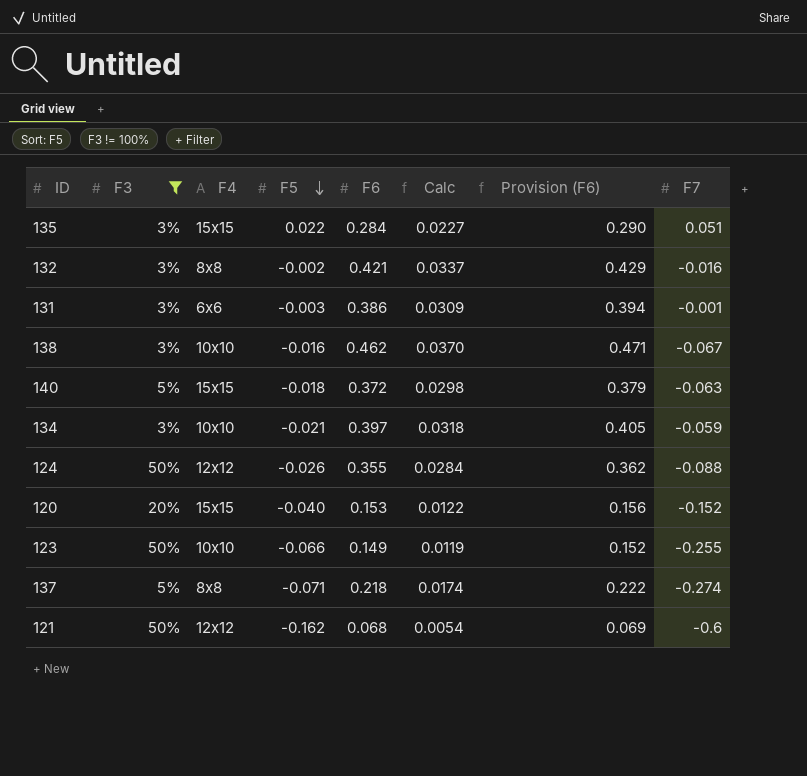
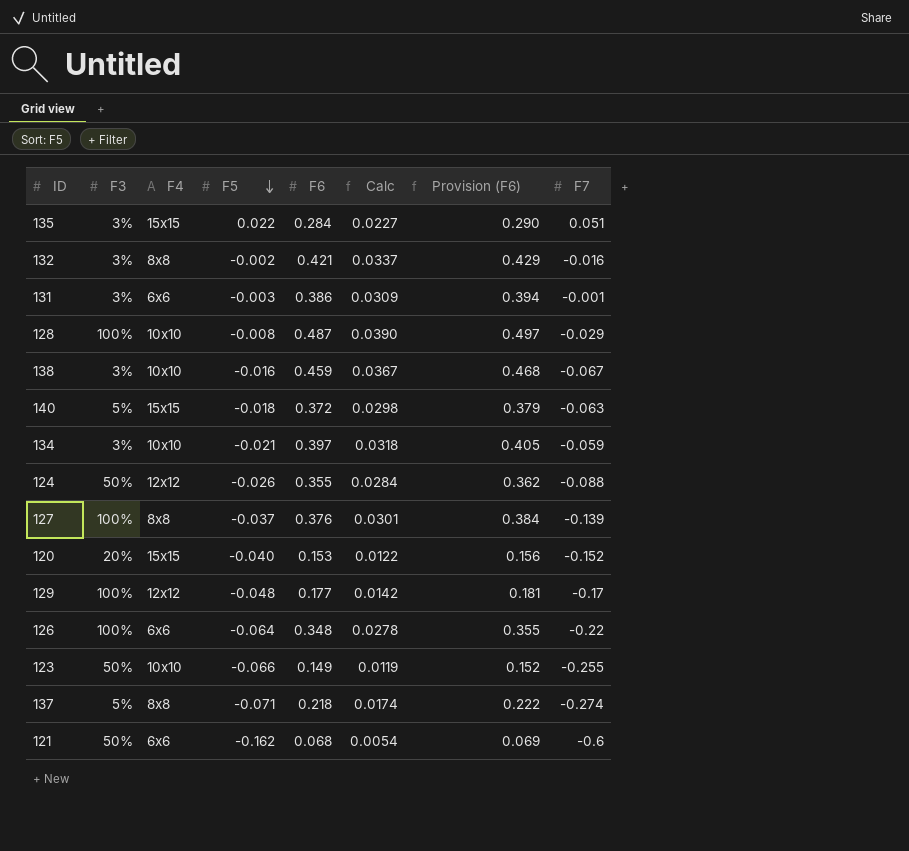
filter: F3 != 100% -> none
138 | F6: 0.462 -> 0.459
138 | Calc: 0.0370 -> 0.0367
138 | Provision (F6): 0.471 -> 0.468
121 | F4: 12x12 -> 6x6

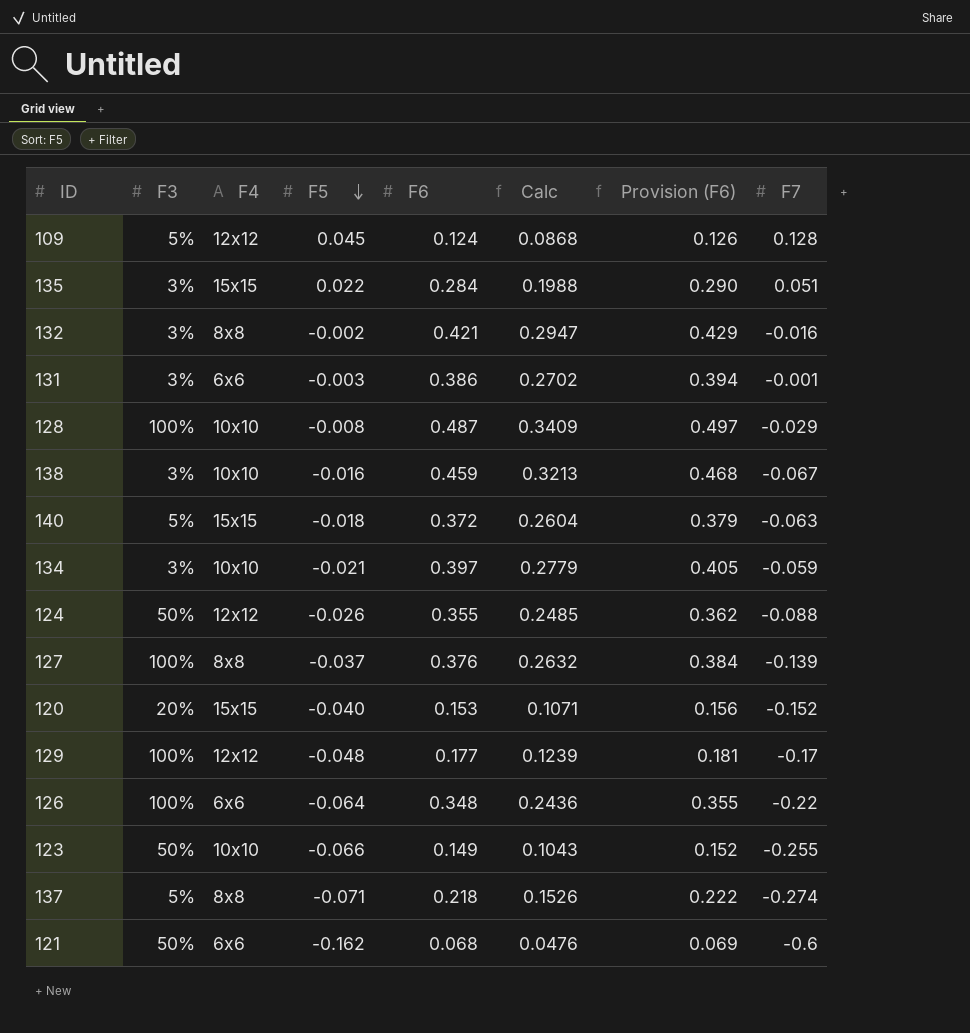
column Calc | formula: [F6] * 0.08 -> [F6] * 0.7
row 109: none -> 5% | 12x12 | 0.045 | 0.124 | 0.0868 | 0.126 | 0.128

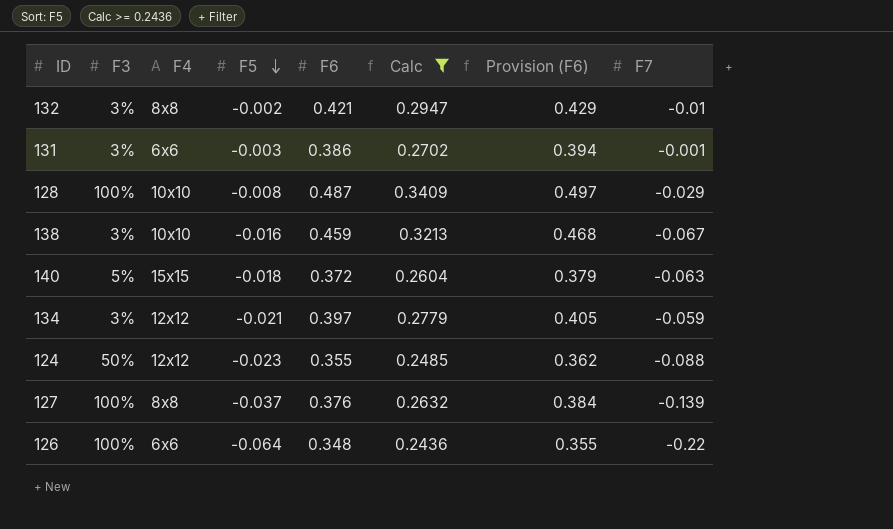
filter: none -> Calc >= 0.2436
132 | F7: -0.016 -> -0.01
134 | F4: 10x10 -> 12x12
124 | F5: -0.026 -> -0.023

